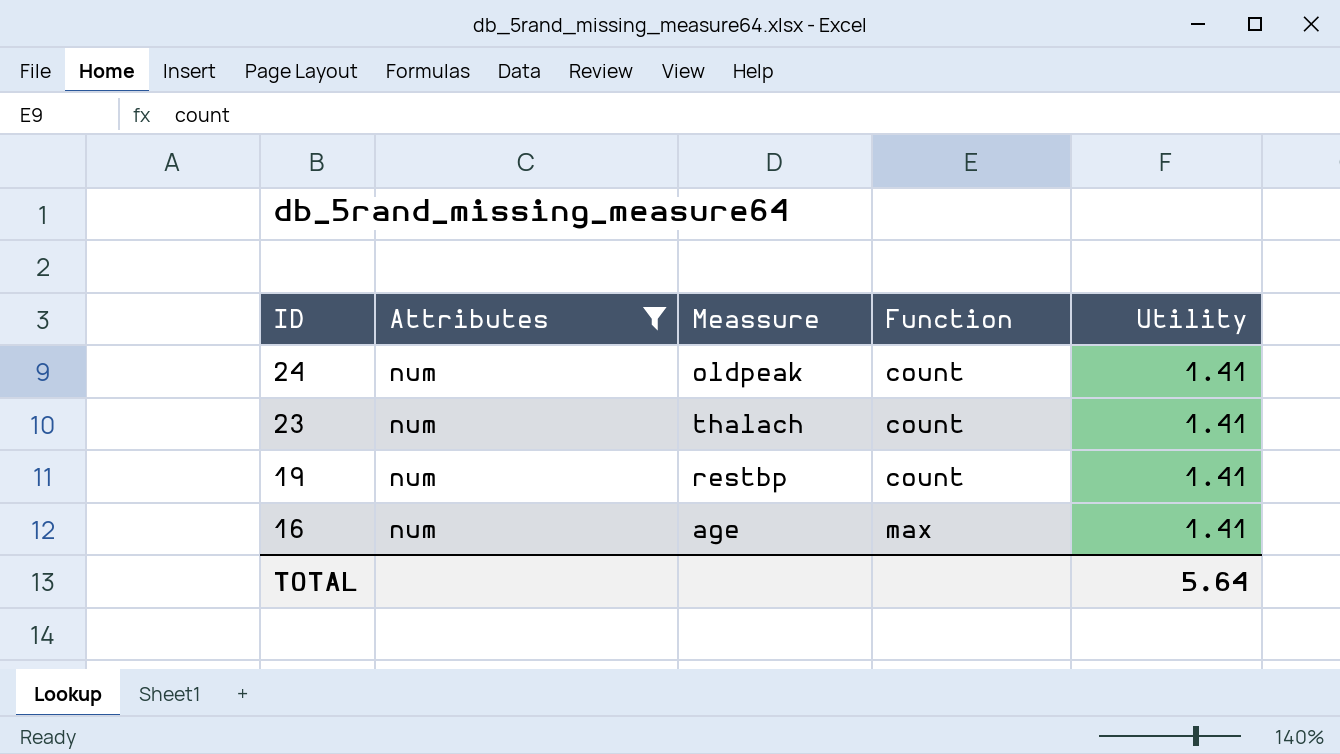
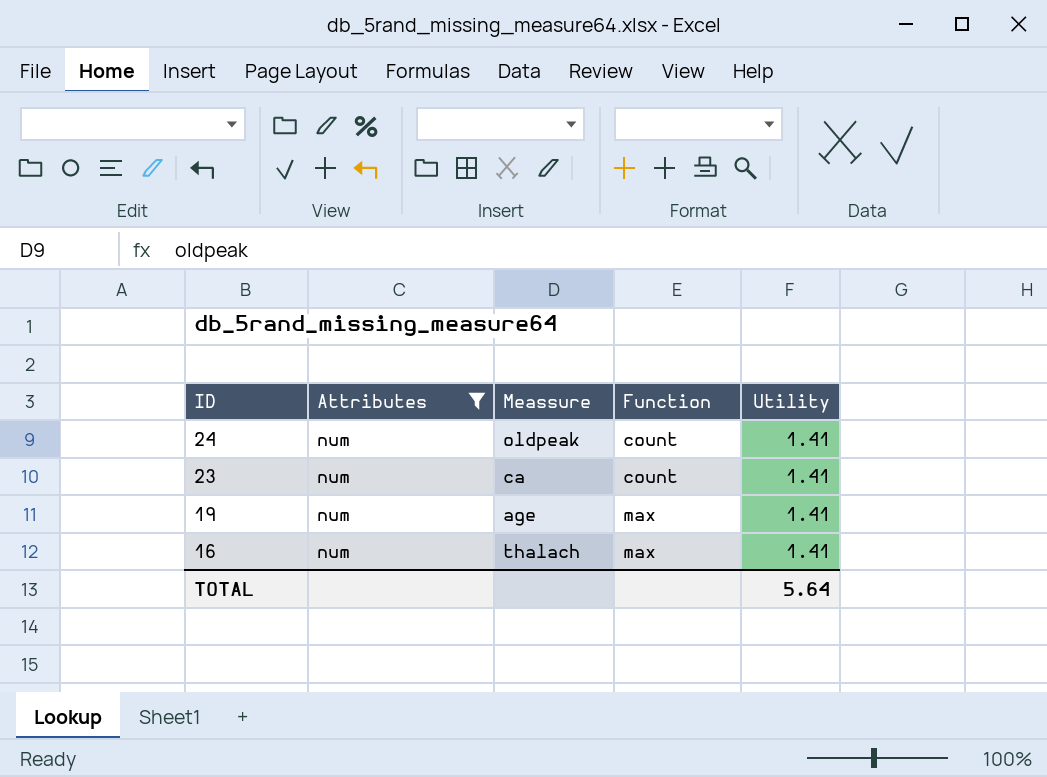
23 | Meassure: thalach -> ca
19 | Meassure: restbp -> age
19 | Function: count -> max
16 | Meassure: age -> thalach

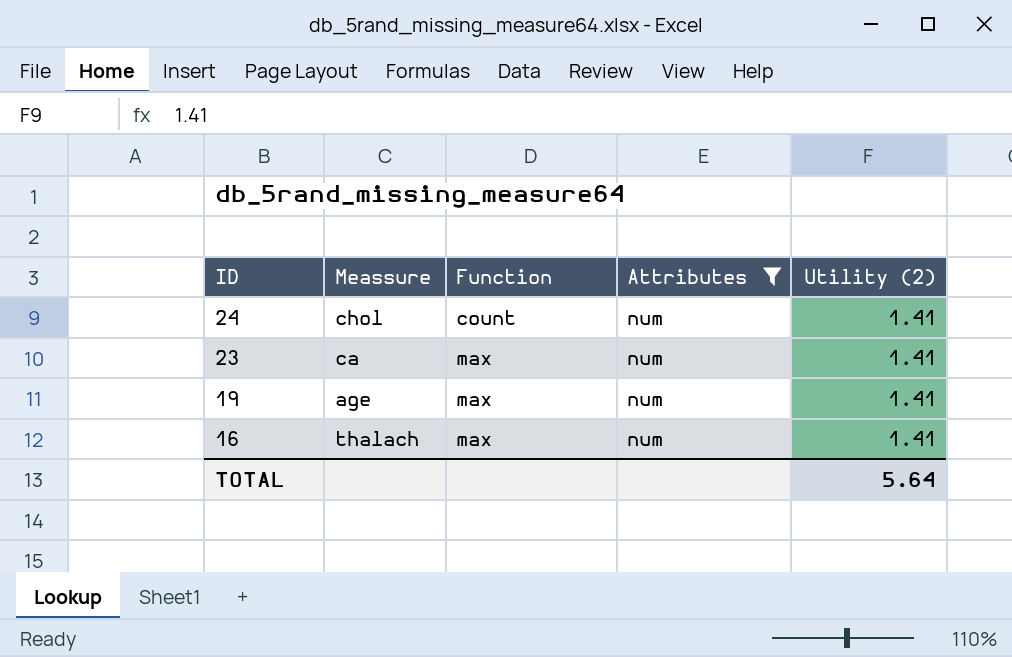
column Attributes | position: 2 -> 4
column name: Utility -> Utility (2)
24 | Meassure: oldpeak -> chol
23 | Function: count -> max

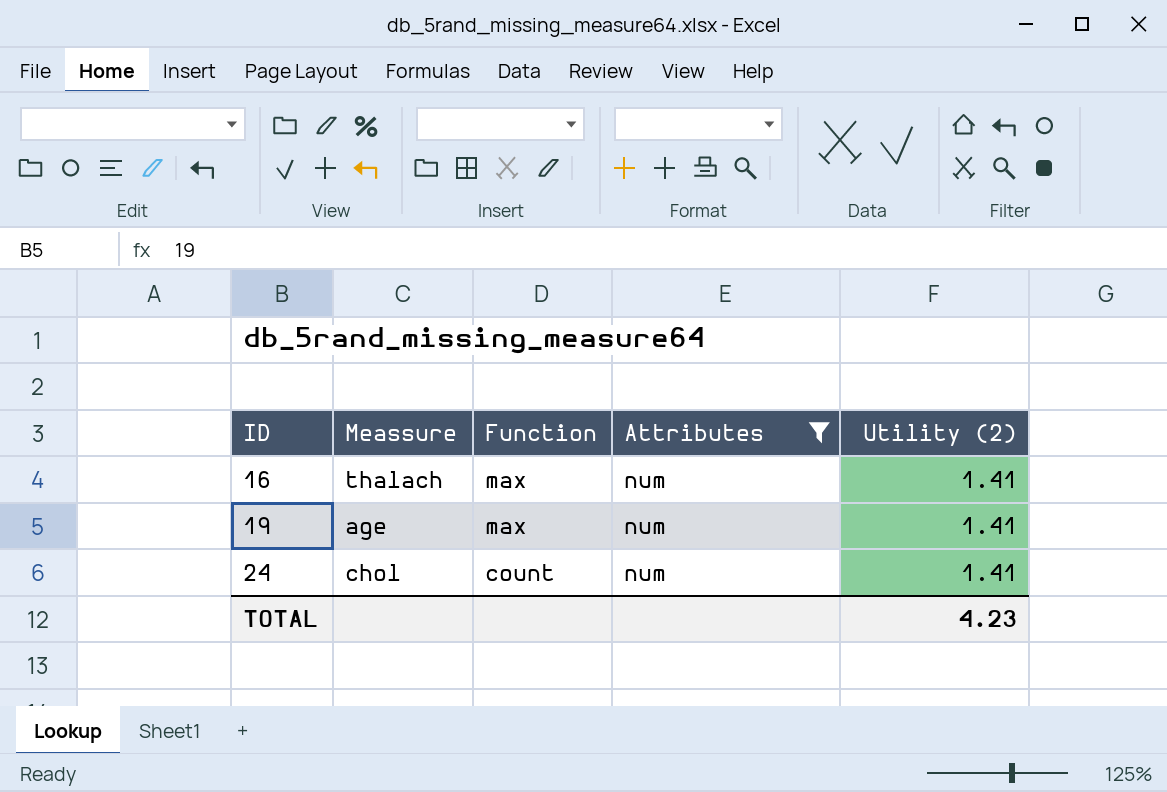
row order: ID descending -> ID ascending
row 23: ca | max | num | 1.41 -> none
TOTAL | Utility (2): 5.64 -> 4.23

